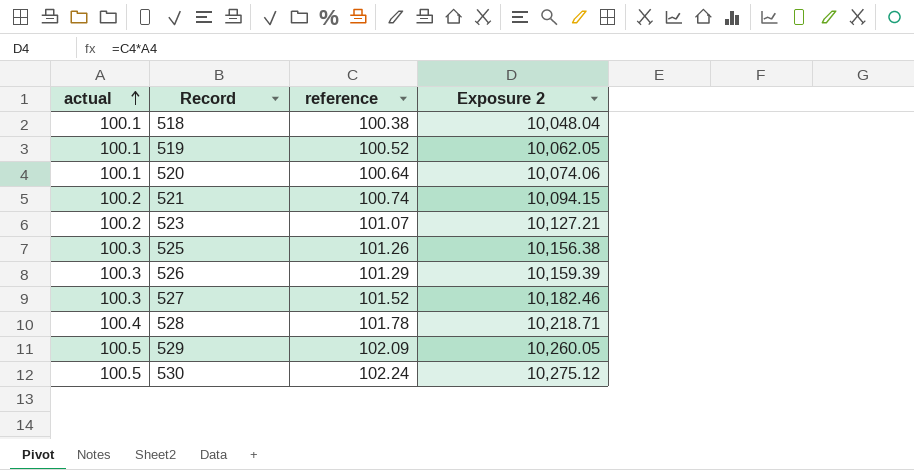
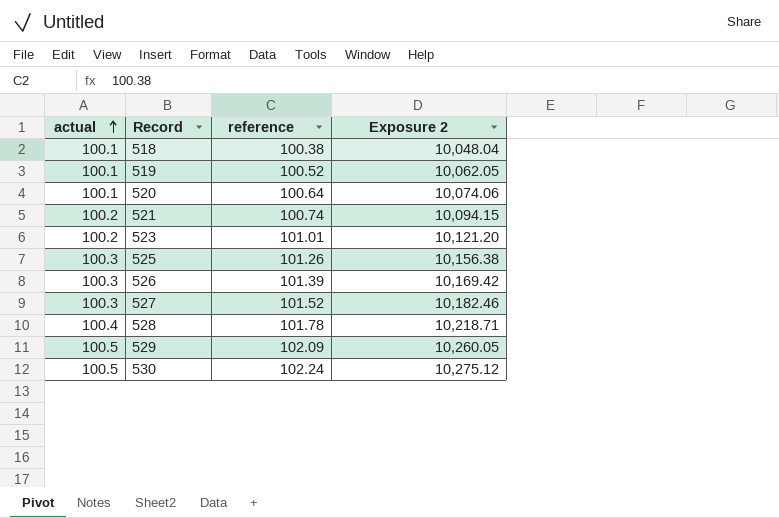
523 | reference: 101.07 -> 101.01
523 | Exposure 2: 10,127.21 -> 10,121.20
526 | reference: 101.29 -> 101.39
526 | Exposure 2: 10,159.39 -> 10,169.42

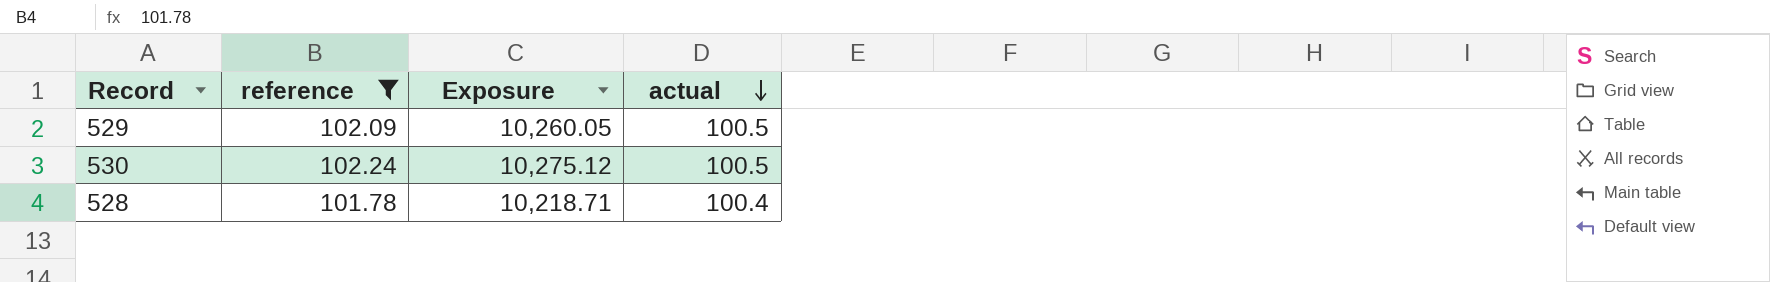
filter: none -> reference >= 101.78
row order: actual ascending -> actual descending
column name: Exposure 2 -> Exposure
column actual | position: 1 -> 4

